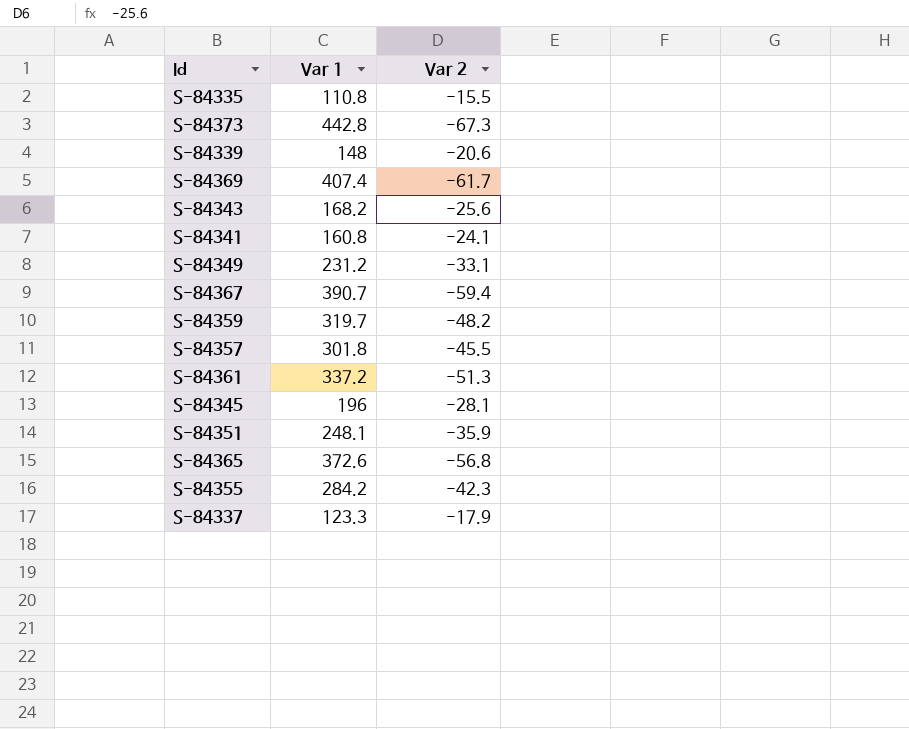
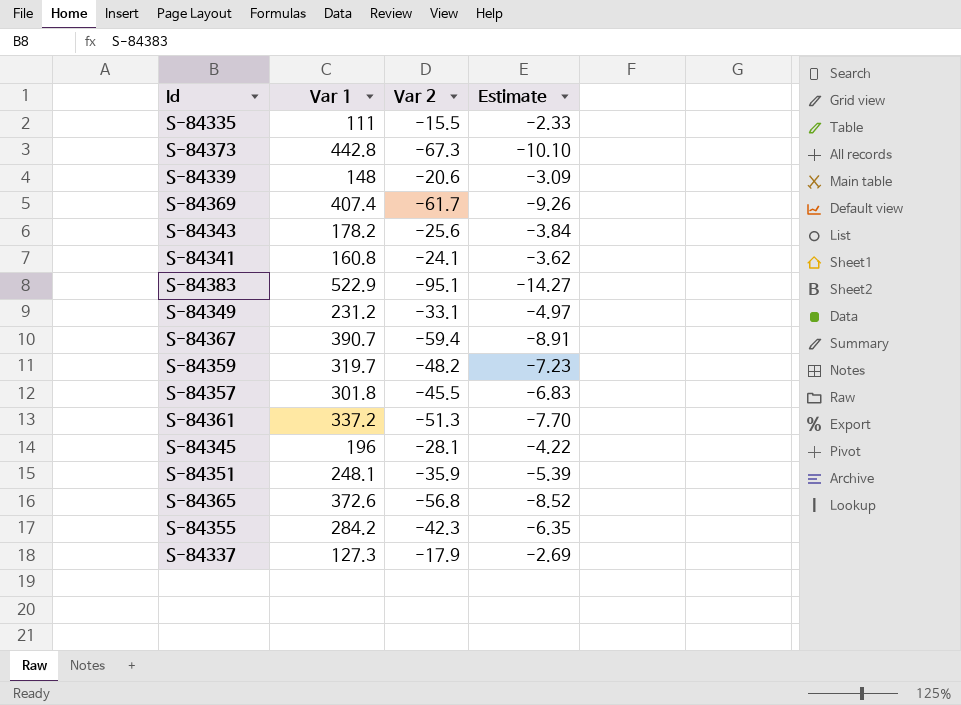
column Estimate | formula: none -> [Var 2] * 0.15
S-84335 | Var 1: 110.8 -> 111
S-84343 | Var 1: 168.2 -> 178.2
row S-84383: none -> 522.9 | -95.1 | -14.27
S-84337 | Var 1: 123.3 -> 127.3

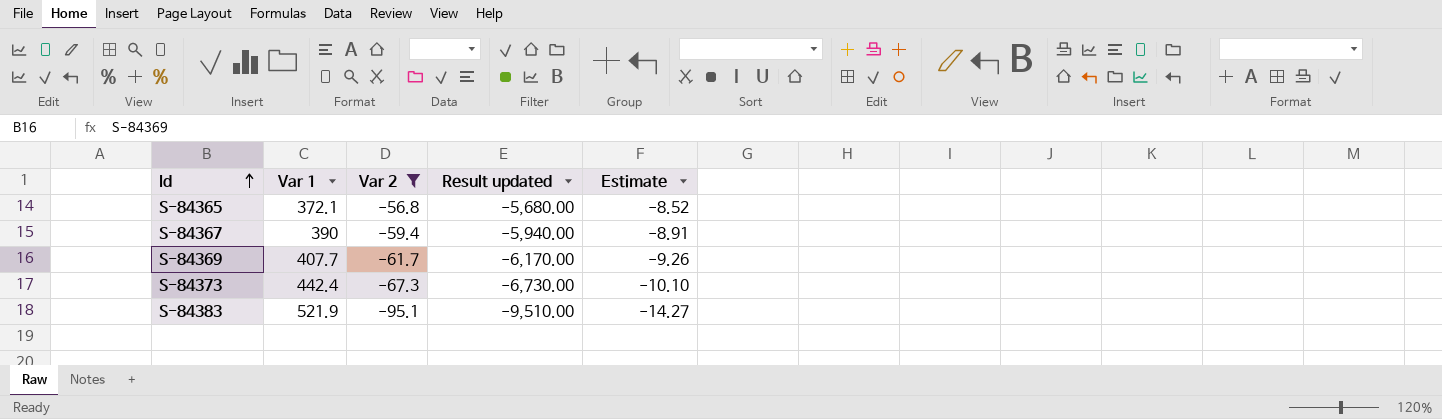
filter: none -> Var 2 <= -56.8
row order: none -> Id ascending
column Result updated | formula: none -> [Var 2] * 100
S-84365 | Var 1: 372.6 -> 372.1
S-84367 | Var 1: 390.7 -> 390
S-84369 | Var 1: 407.4 -> 407.7
S-84373 | Var 1: 442.8 -> 442.4
S-84383 | Var 1: 522.9 -> 521.9

